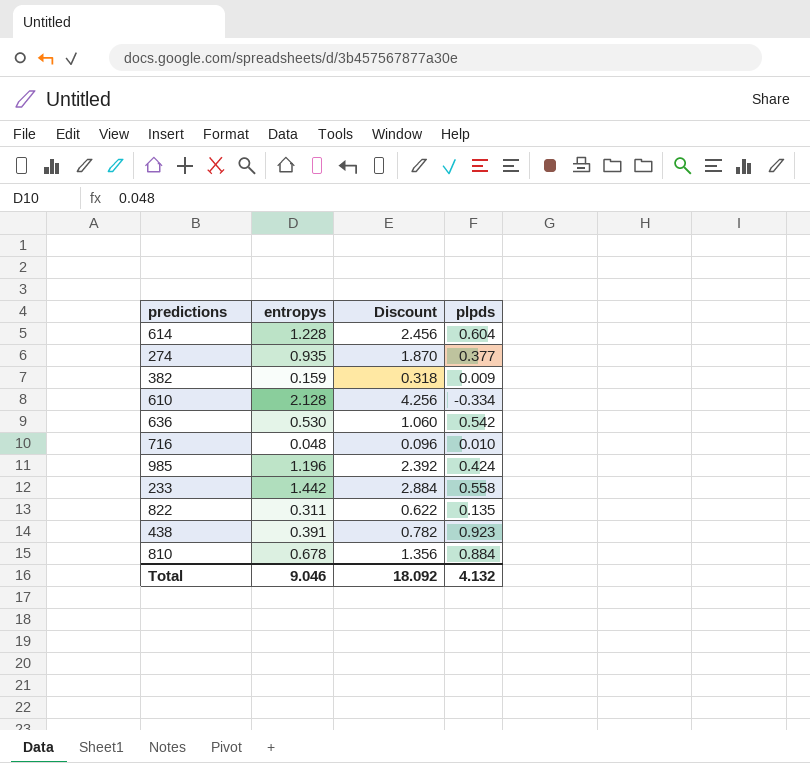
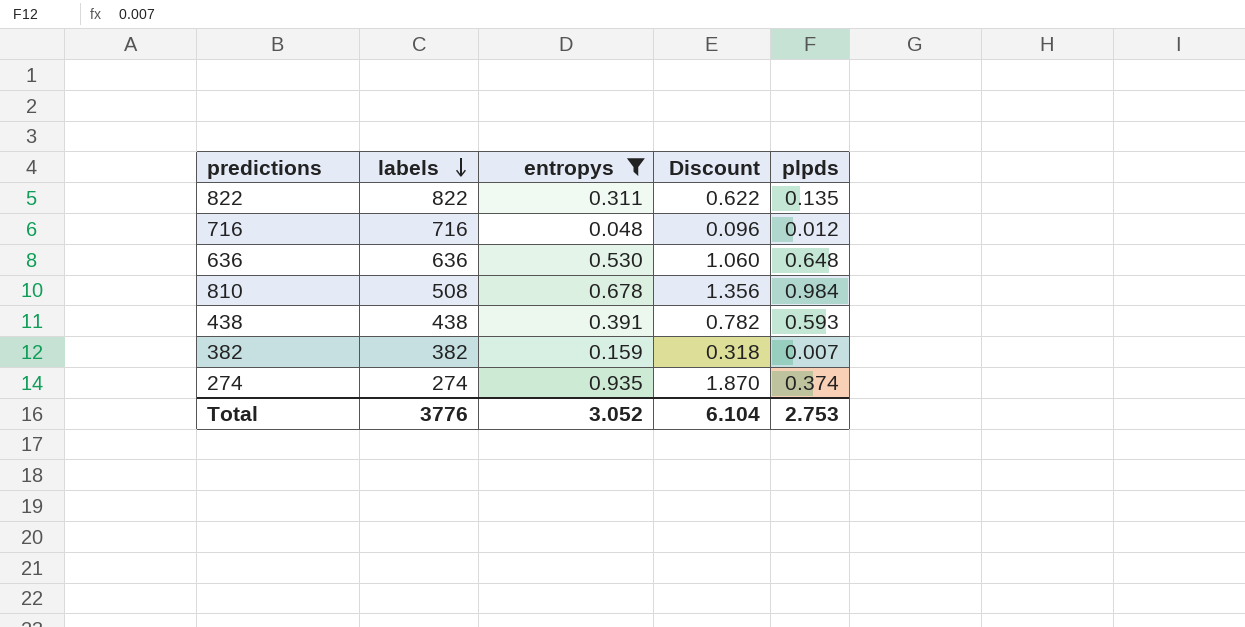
filter: none -> entropys <= 0.935
row order: none -> labels descending
column labels | position: none -> 2
716 | plpds: 0.010 -> 0.012
636 | plpds: 0.542 -> 0.648
810 | plpds: 0.884 -> 0.984
438 | plpds: 0.923 -> 0.593
382 | plpds: 0.009 -> 0.007
274 | plpds: 0.377 -> 0.374
Total | entropys: 9.046 -> 3.052
Total | Discount: 18.092 -> 6.104
Total | plpds: 4.132 -> 2.753

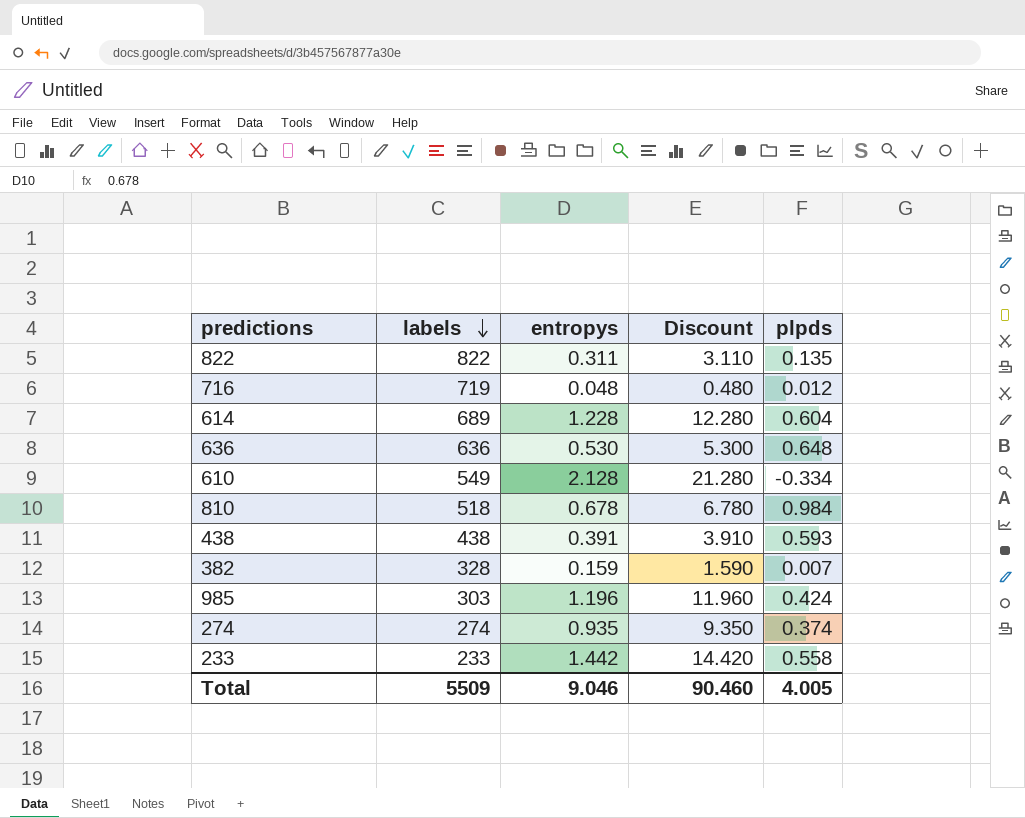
filter: entropys <= 0.935 -> none
column Discount | formula: [entropys] * 2 -> [entropys] * 10
716 | labels: 716 -> 719
810 | labels: 508 -> 518
382 | labels: 382 -> 328
Total | labels: 3776 -> 5509
Total | entropys: 3.052 -> 9.046
Total | Discount: 6.104 -> 90.460
Total | plpds: 2.753 -> 4.005

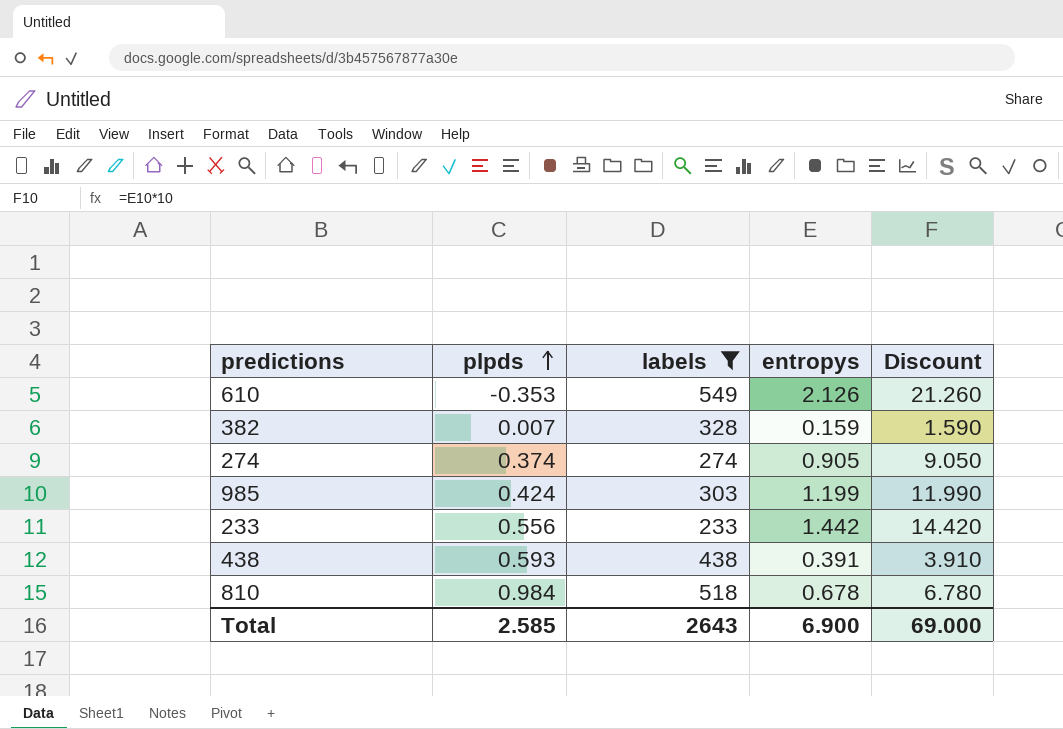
filter: none -> labels <= 549
row order: labels descending -> plpds ascending
column plpds | position: 5 -> 2
610 | plpds: -0.334 -> -0.353
610 | entropys: 2.128 -> 2.126
610 | Discount: 21.280 -> 21.260
274 | entropys: 0.935 -> 0.905
274 | Discount: 9.350 -> 9.050
985 | entropys: 1.196 -> 1.199
985 | Discount: 11.960 -> 11.990
233 | plpds: 0.558 -> 0.556
Total | plpds: 4.005 -> 2.585
Total | labels: 5509 -> 2643
Total | entropys: 9.046 -> 6.900
Total | Discount: 90.460 -> 69.000

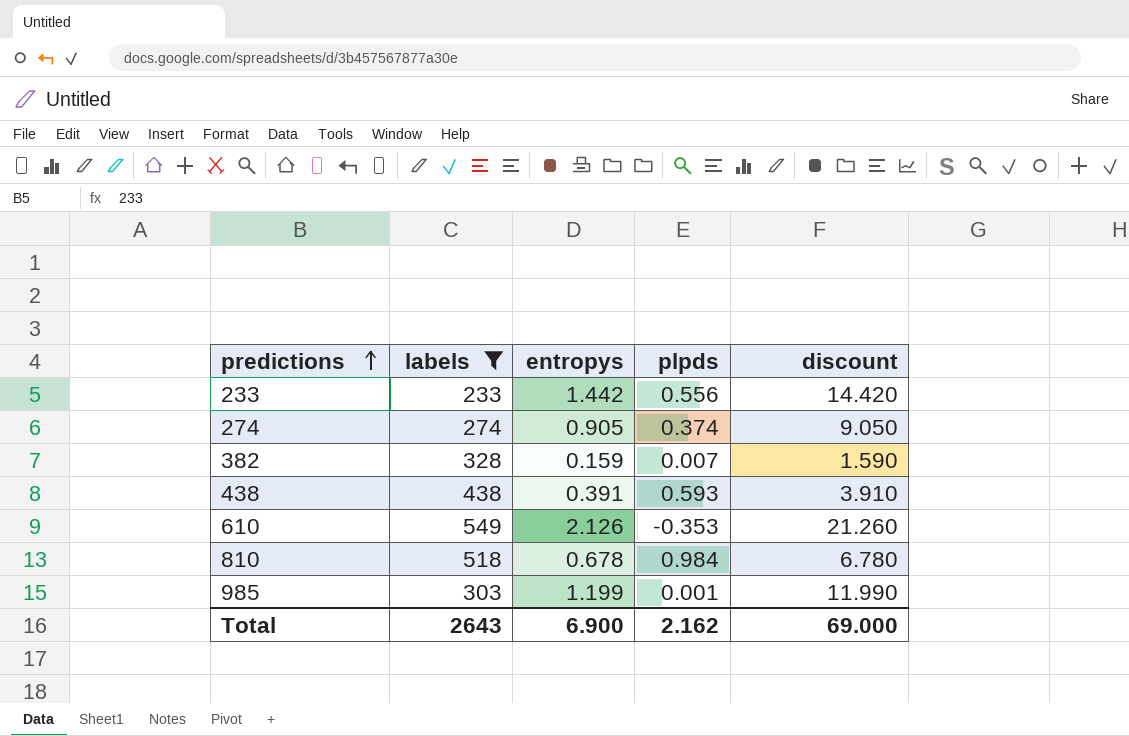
row order: plpds ascending -> predictions ascending
column plpds | position: 2 -> 4
column name: Discount -> discount
985 | plpds: 0.424 -> 0.001
Total | plpds: 2.585 -> 2.162

